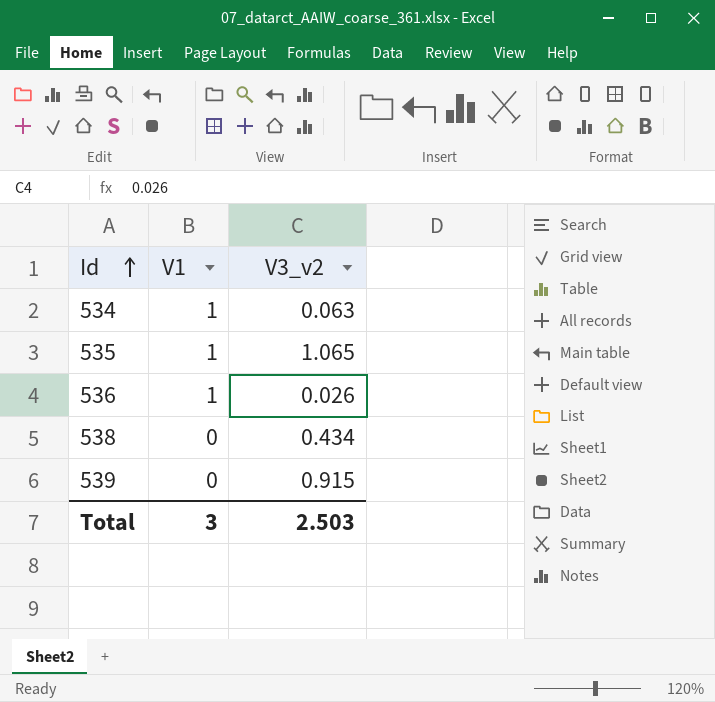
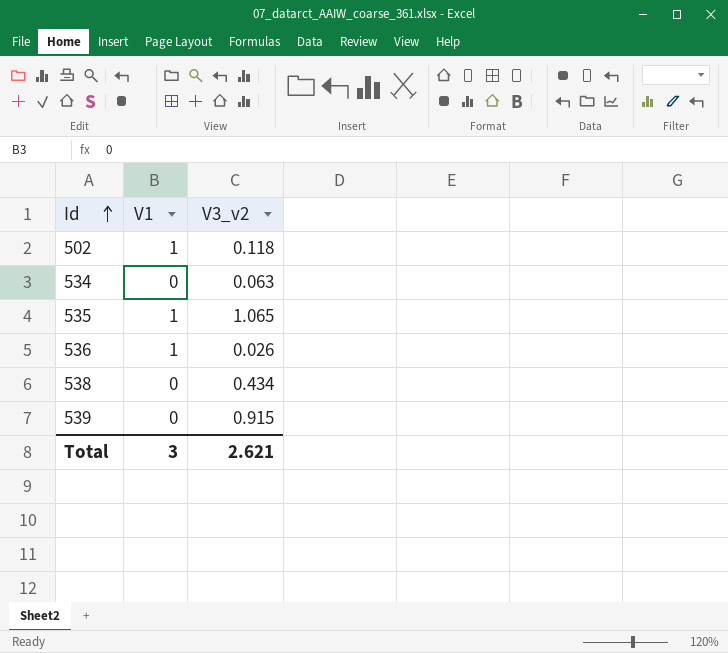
row 502: none -> 1 | 0.118
534 | V1: 1 -> 0
Total | V3_v2: 2.503 -> 2.621

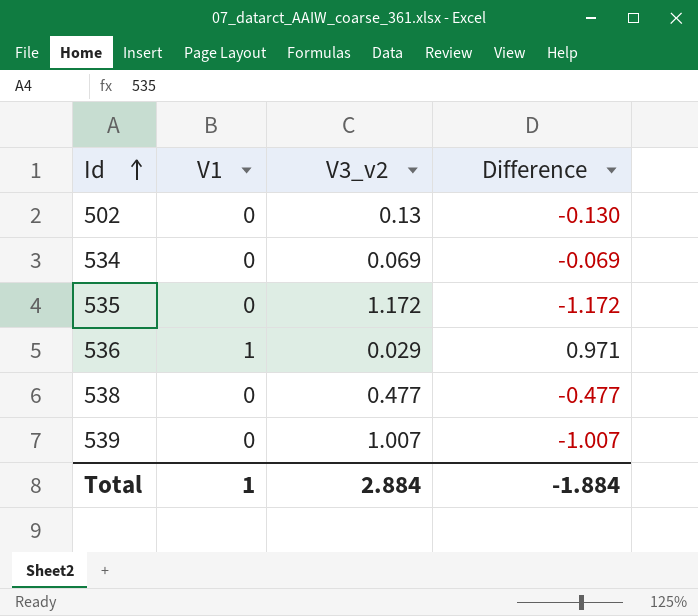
column Difference | formula: none -> [V1] - [V3_v2]
502 | V1: 1 -> 0
502 | V3_v2: 0.118 -> 0.13
534 | V3_v2: 0.063 -> 0.069
535 | V1: 1 -> 0
535 | V3_v2: 1.065 -> 1.172
536 | V3_v2: 0.026 -> 0.029
538 | V3_v2: 0.434 -> 0.477
539 | V3_v2: 0.915 -> 1.007
Total | V1: 3 -> 1
Total | V3_v2: 2.621 -> 2.884

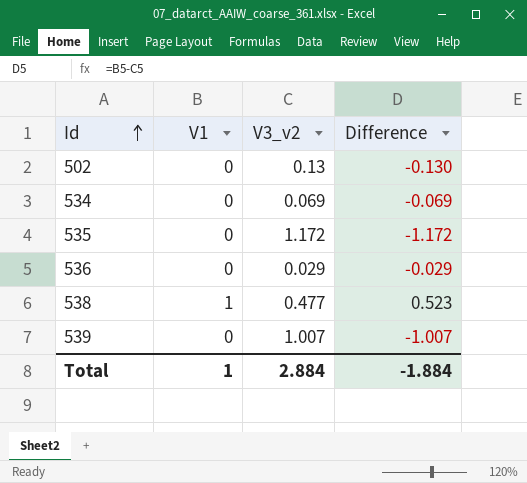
536 | V1: 1 -> 0
536 | Difference: 0.971 -> -0.029
538 | V1: 0 -> 1
538 | Difference: -0.477 -> 0.523

